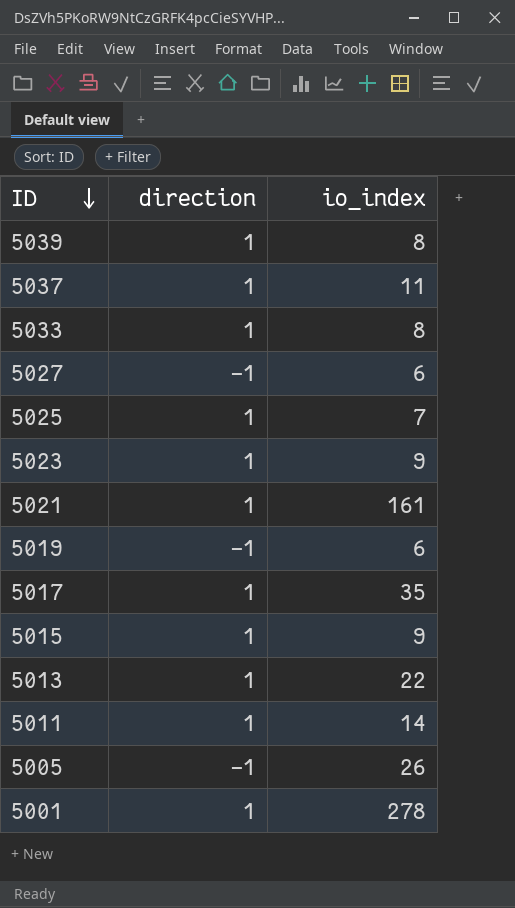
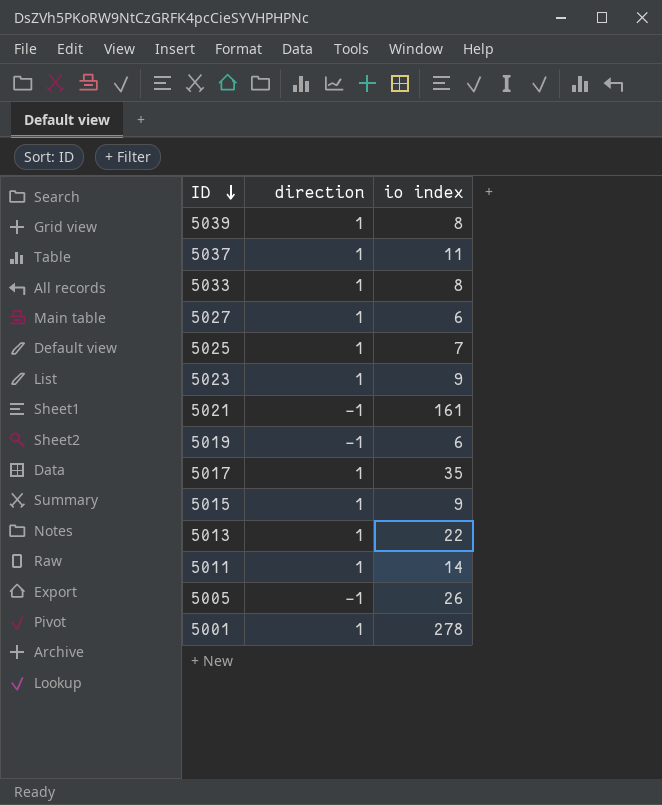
column name: io_index -> io index
5027 | direction: -1 -> 1
5021 | direction: 1 -> -1

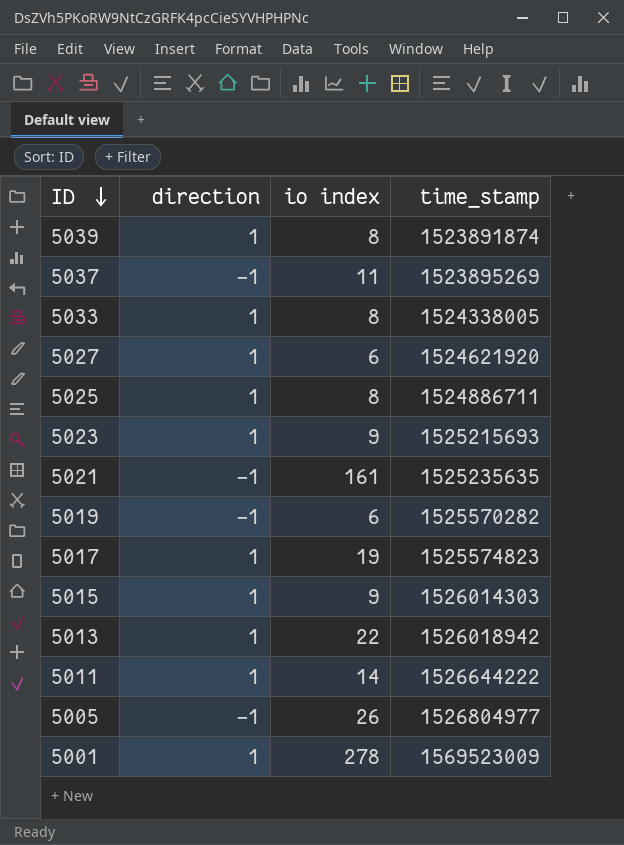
column time_stamp | position: none -> 4
5037 | direction: 1 -> -1
5025 | io index: 7 -> 8
5017 | io index: 35 -> 19

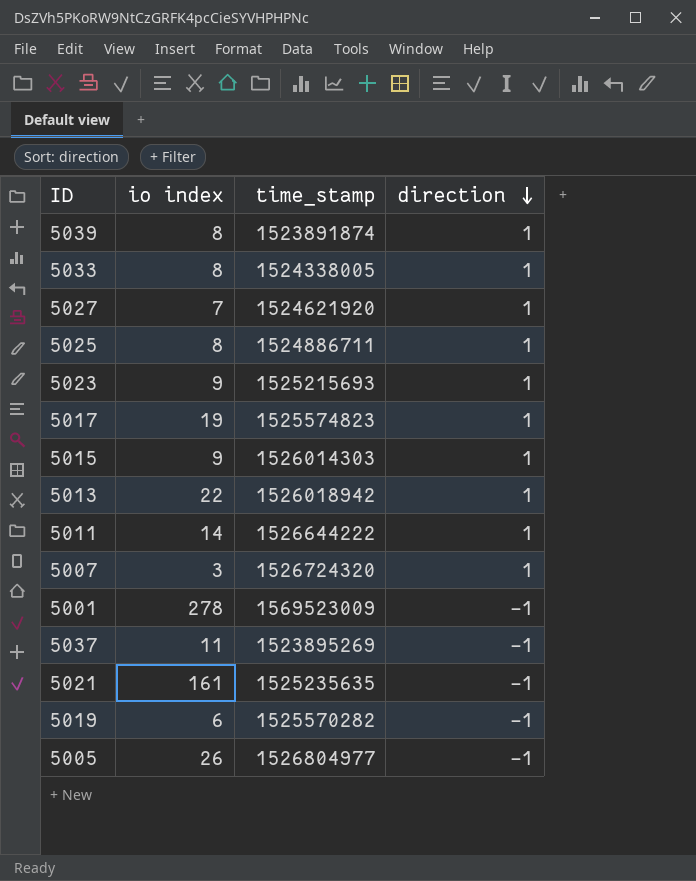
row order: ID descending -> direction descending
column direction | position: 2 -> 4
5027 | io index: 6 -> 7
row 5007: none -> 3 | 1526724320 | 1
5001 | direction: 1 -> -1

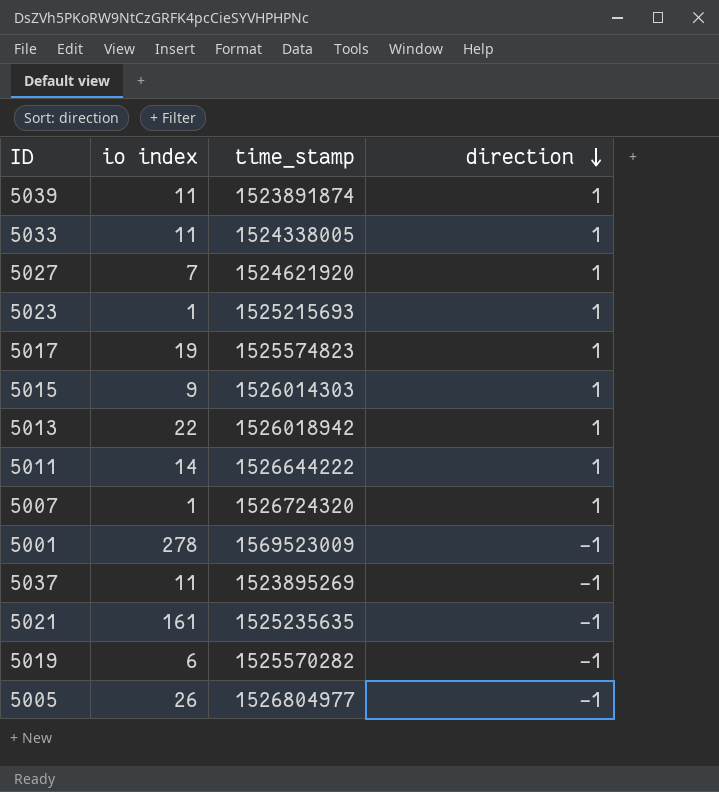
row 5025: 8 | 1524886711 | 1 -> none
5039 | io index: 8 -> 11
5033 | io index: 8 -> 11
5023 | io index: 9 -> 1
5007 | io index: 3 -> 1

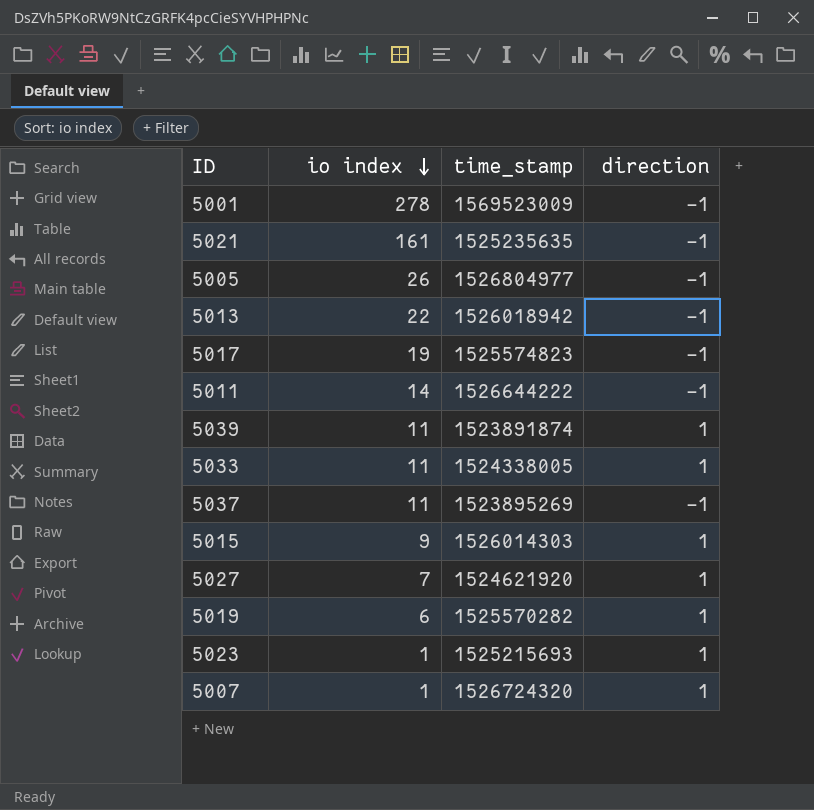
row order: direction descending -> io index descending
5013 | direction: 1 -> -1
5017 | direction: 1 -> -1
5011 | direction: 1 -> -1
5019 | direction: -1 -> 1

